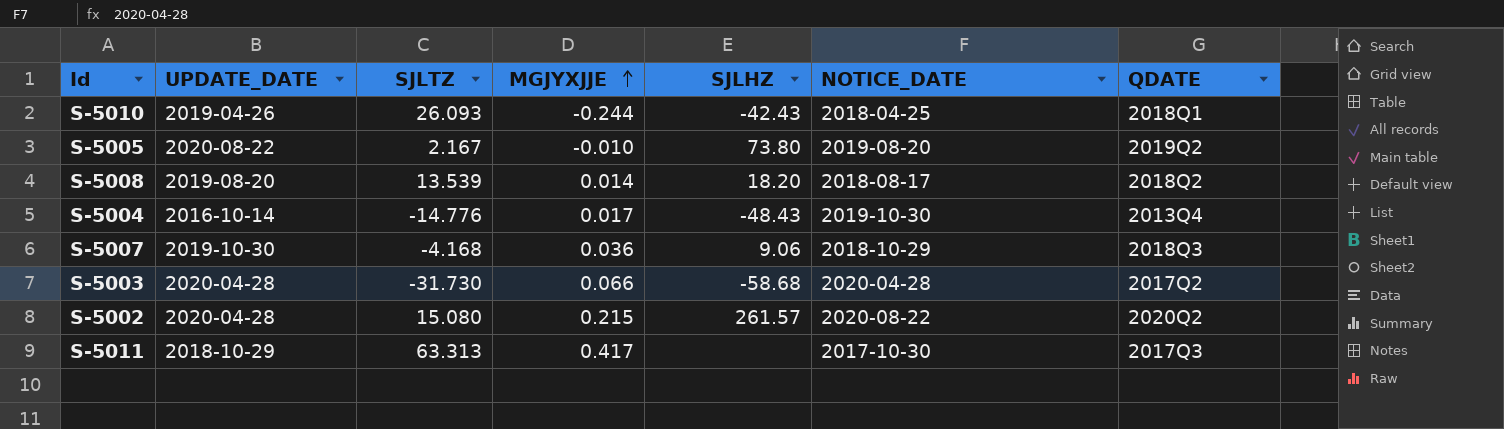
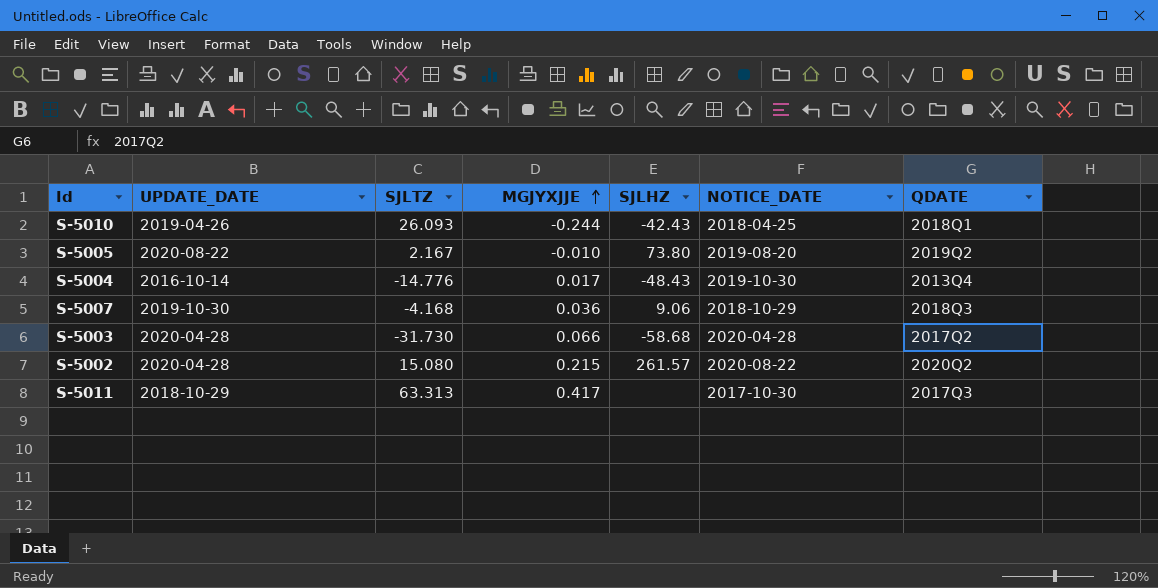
row S-5008: 2019-08-20 | 13.539 | 0.014 | 18.20 | 2018-08-17 | 2018Q2 -> none

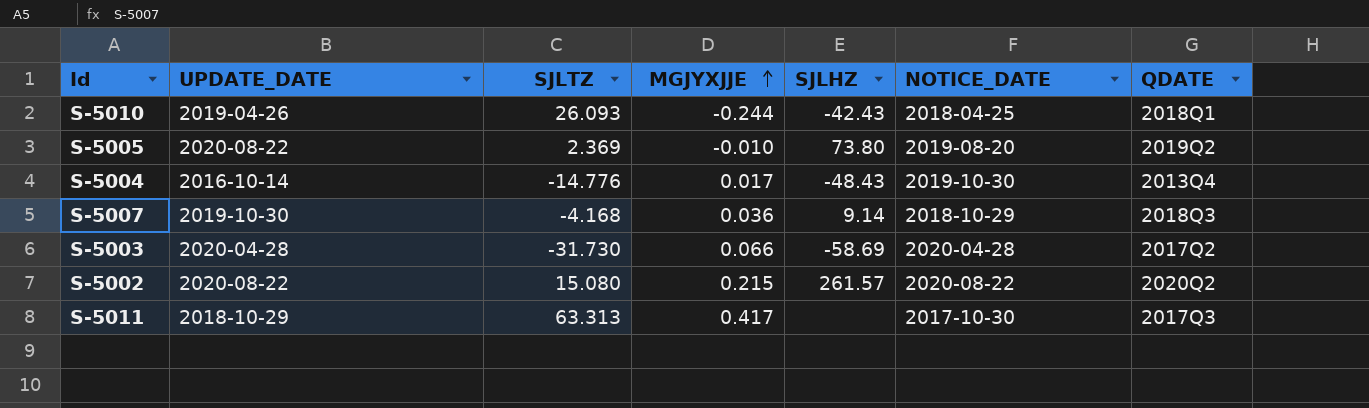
S-5005 | SJLTZ: 2.167 -> 2.369
S-5007 | SJLHZ: 9.06 -> 9.14
S-5003 | SJLHZ: -58.68 -> -58.69
S-5002 | UPDATE_DATE: 2020-04-28 -> 2020-08-22

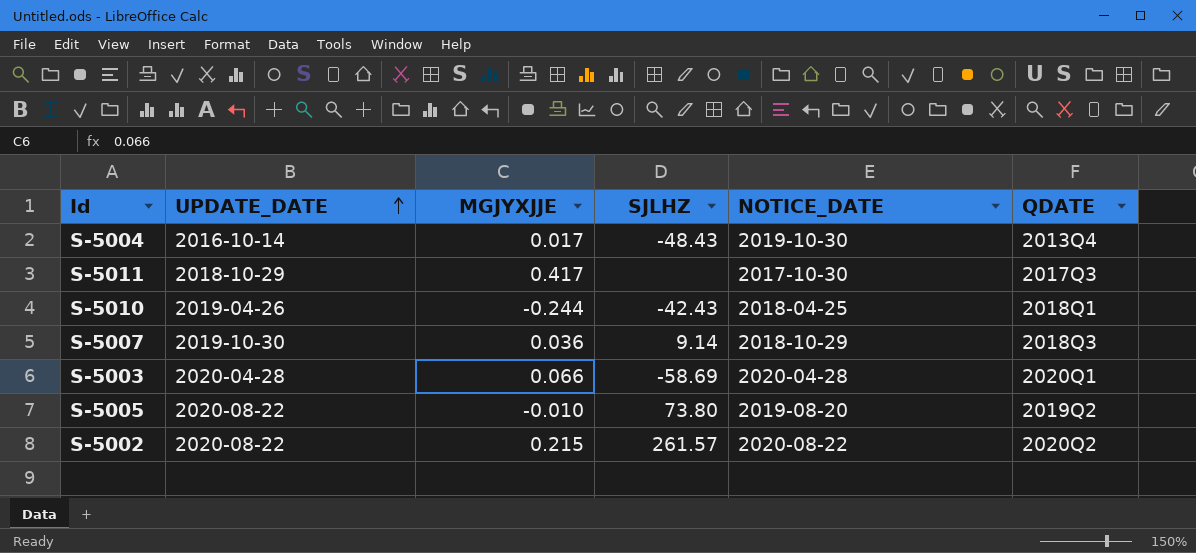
row order: MGJYXJJE ascending -> UPDATE_DATE ascending
column SJLTZ | position: 3 -> none
S-5003 | QDATE: 2017Q2 -> 2020Q1

